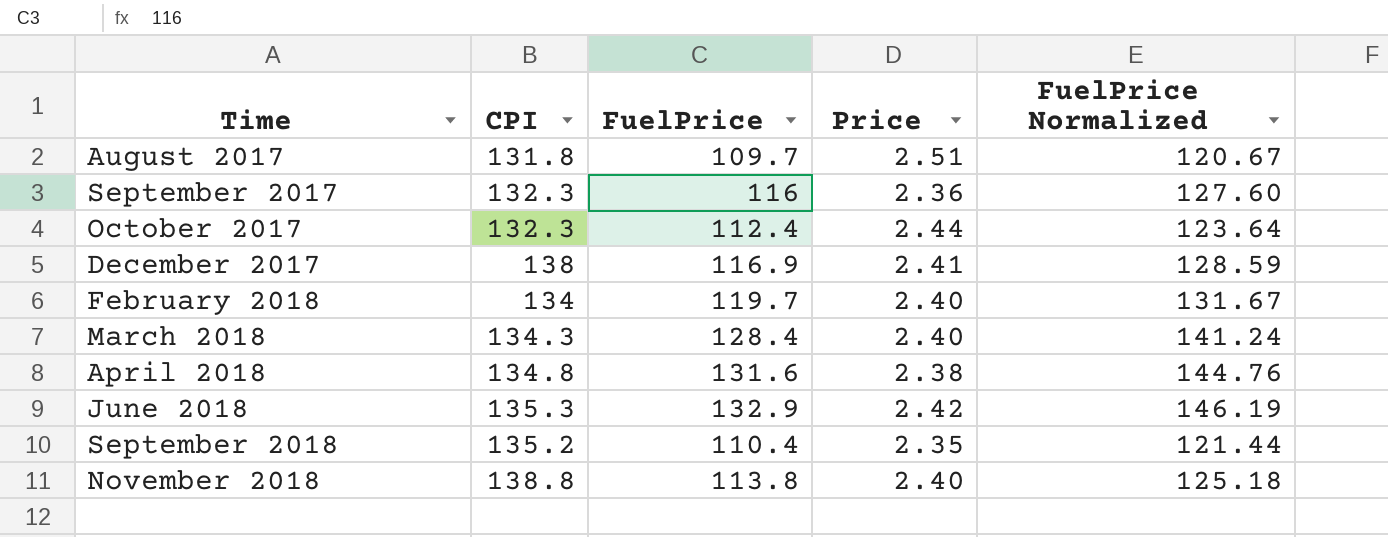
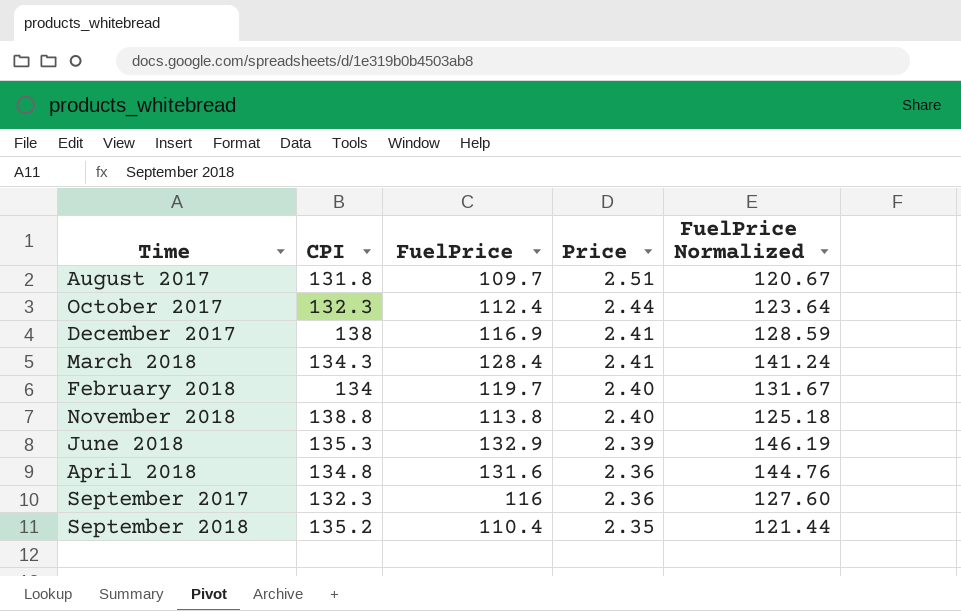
row order: Time ascending -> Price descending
March 2018 | Price: 2.40 -> 2.41
June 2018 | Price: 2.42 -> 2.39
April 2018 | Price: 2.38 -> 2.36

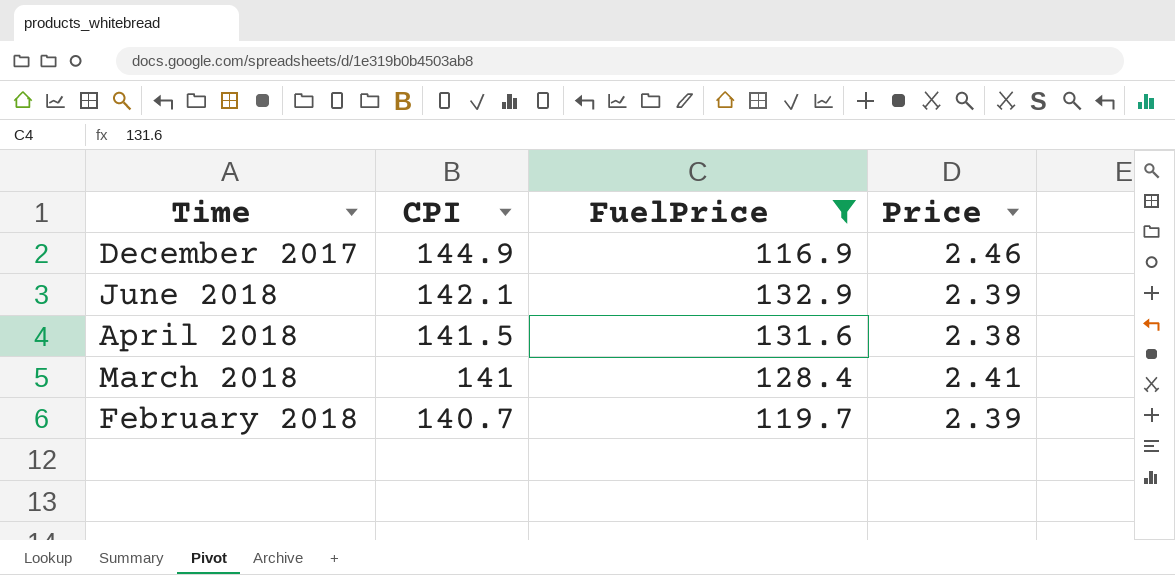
filter: none -> FuelPrice >= 116.9
row order: Price descending -> CPI descending
column FuelPrice Normalized | formula: [FuelPrice] * 1.1 -> none
December 2017 | CPI: 138 -> 144.9
December 2017 | Price: 2.41 -> 2.46
June 2018 | CPI: 135.3 -> 142.1
April 2018 | CPI: 134.8 -> 141.5
April 2018 | Price: 2.36 -> 2.38
March 2018 | CPI: 134.3 -> 141
February 2018 | CPI: 134 -> 140.7
February 2018 | Price: 2.40 -> 2.39

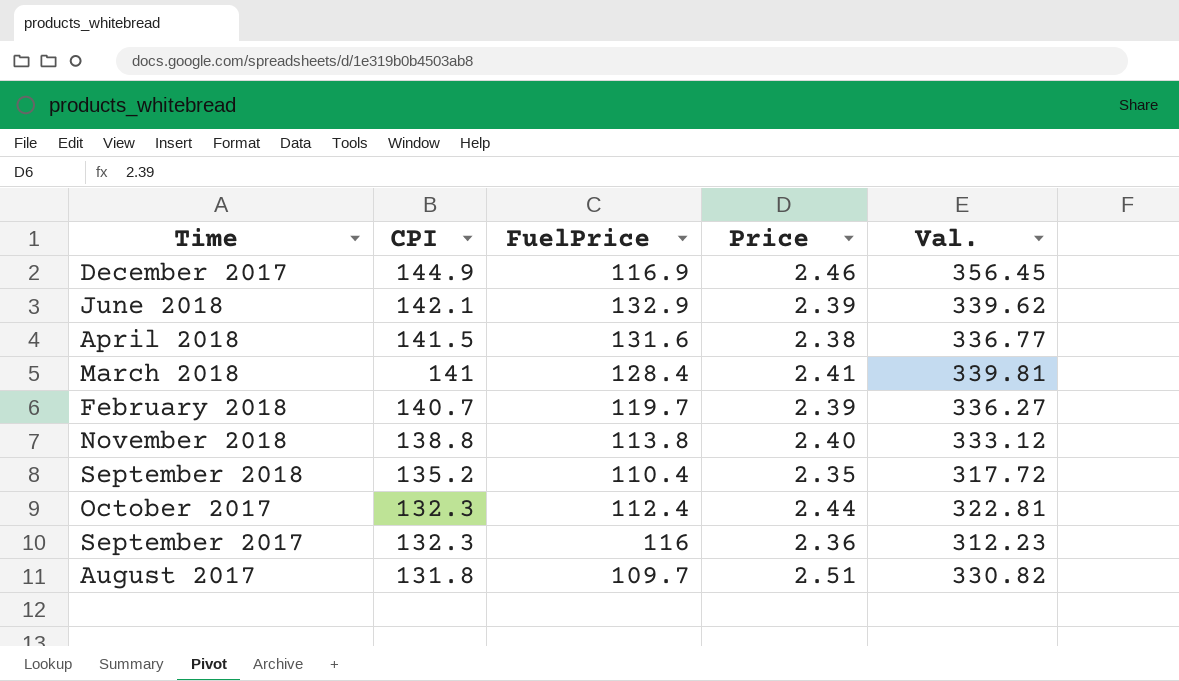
filter: FuelPrice >= 116.9 -> none
column Val. | formula: none -> [CPI] * [Price]

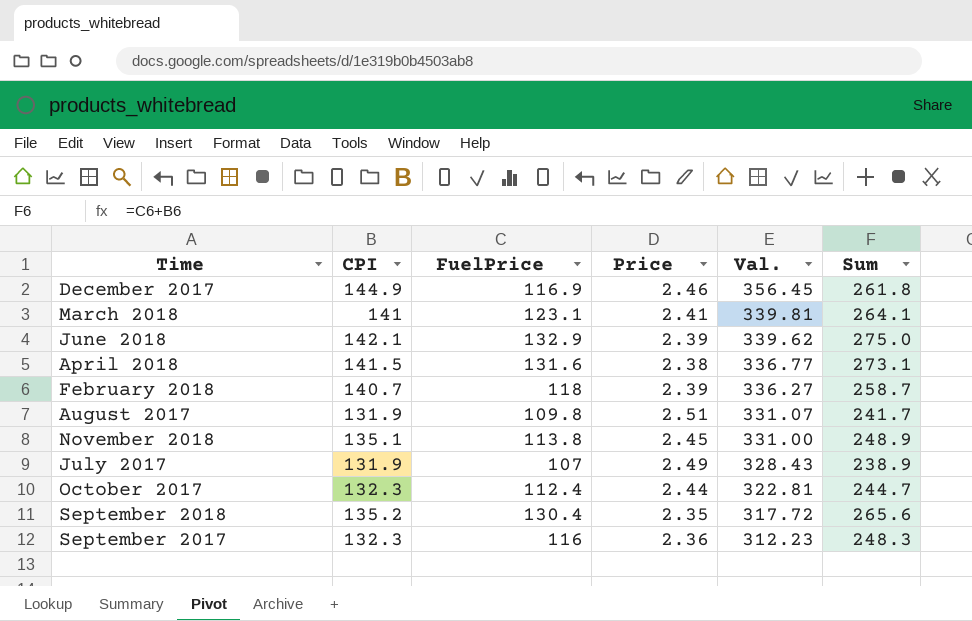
row order: CPI descending -> Val. descending
column Sum | formula: none -> [CPI] + [FuelPrice]
March 2018 | FuelPrice: 128.4 -> 123.1
February 2018 | FuelPrice: 119.7 -> 118
August 2017 | CPI: 131.8 -> 131.9
August 2017 | FuelPrice: 109.7 -> 109.8
August 2017 | Val.: 330.82 -> 331.07
November 2018 | CPI: 138.8 -> 135.1
November 2018 | Price: 2.40 -> 2.45
November 2018 | Val.: 333.12 -> 331.00
row July 2017: none -> 131.9 | 107 | 2.49 | 328.43 | 238.9
September 2018 | FuelPrice: 110.4 -> 130.4

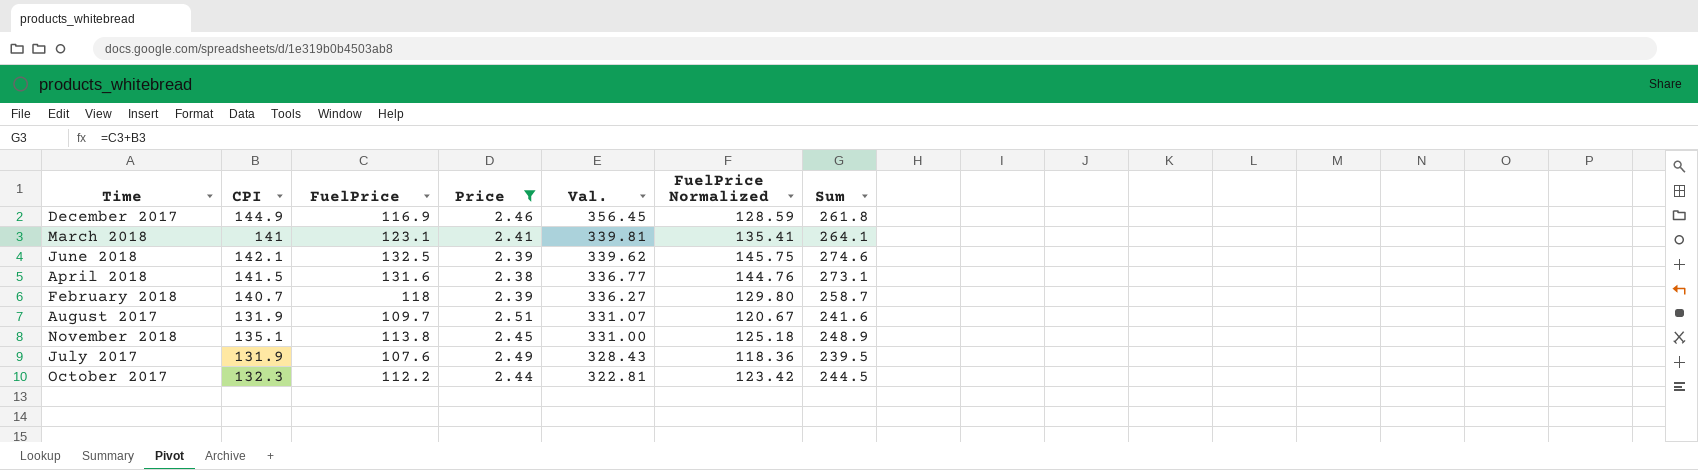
filter: none -> Price >= 2.38
column FuelPrice Normalized | formula: none -> [FuelPrice] * 1.1
June 2018 | FuelPrice: 132.9 -> 132.5
June 2018 | Sum: 275.0 -> 274.6
August 2017 | FuelPrice: 109.8 -> 109.7
August 2017 | Sum: 241.7 -> 241.6
July 2017 | FuelPrice: 107 -> 107.6
July 2017 | Sum: 238.9 -> 239.5
October 2017 | FuelPrice: 112.4 -> 112.2
October 2017 | Sum: 244.7 -> 244.5

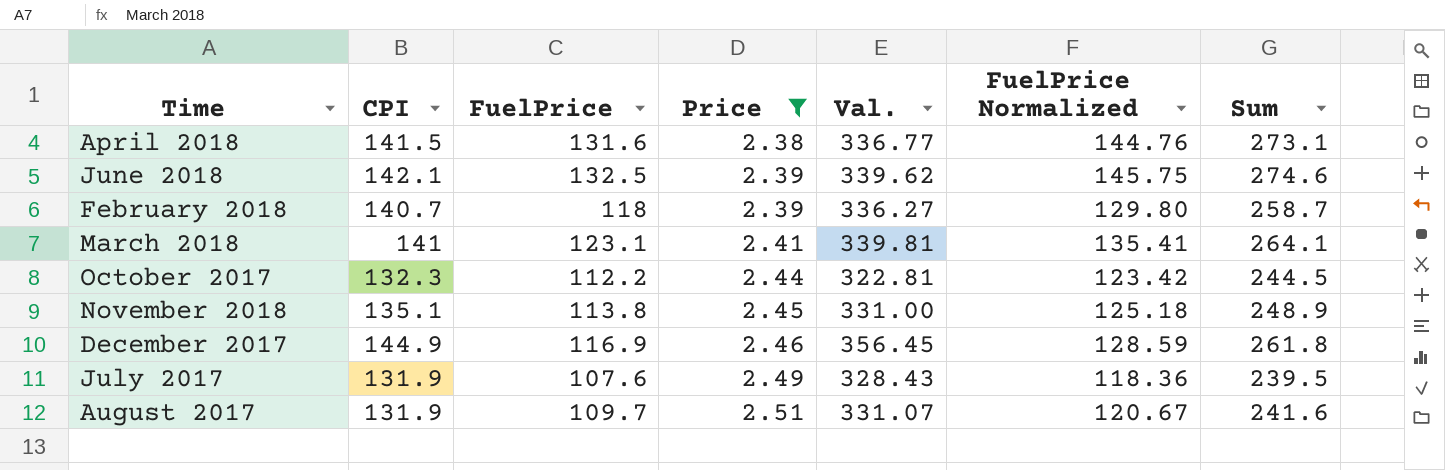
row order: Val. descending -> Price ascending

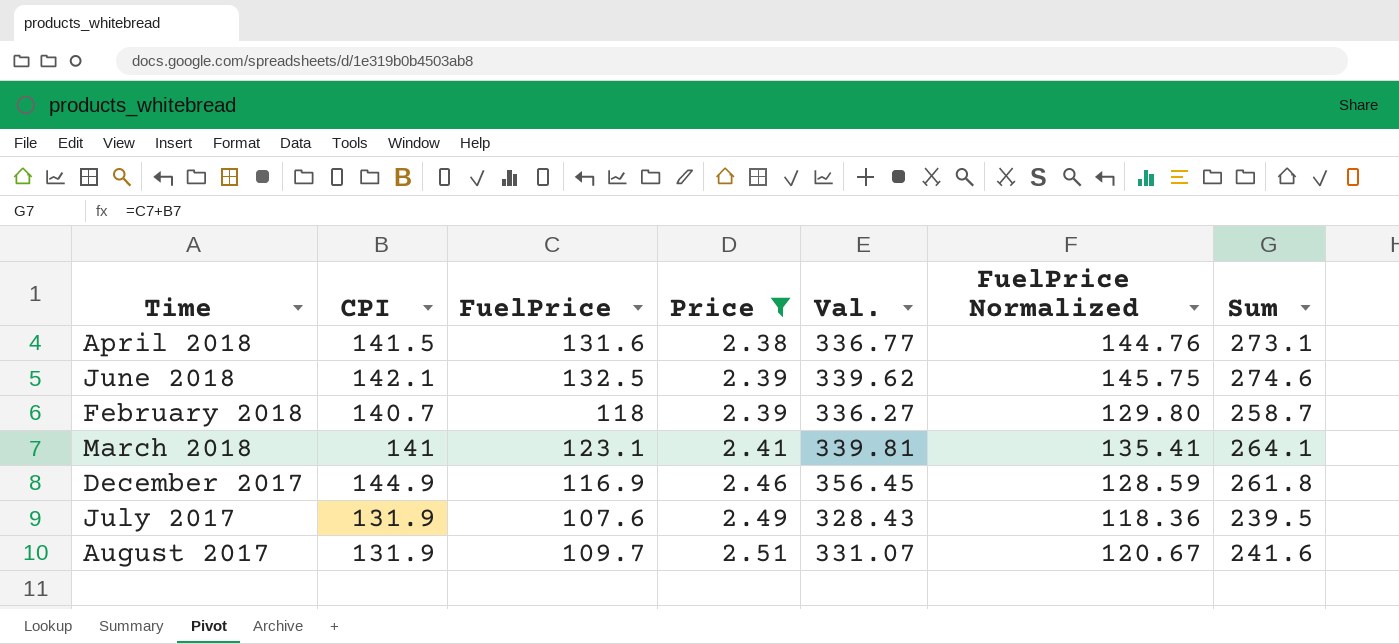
row October 2017: 132.3 | 112.2 | 2.44 | 322.81 | 123.42 | 244.5 -> none
row November 2018: 135.1 | 113.8 | 2.45 | 331.00 | 125.18 | 248.9 -> none

